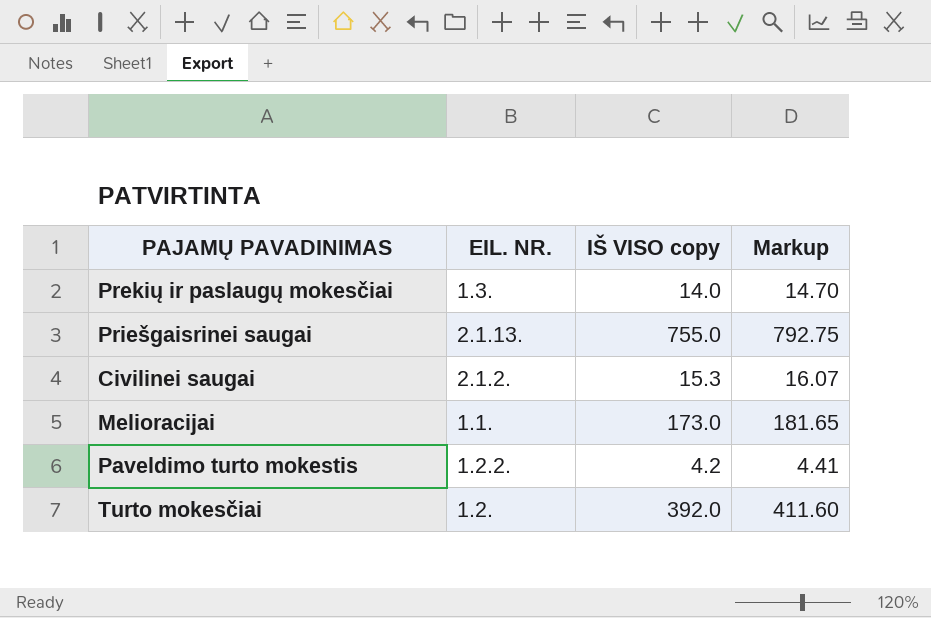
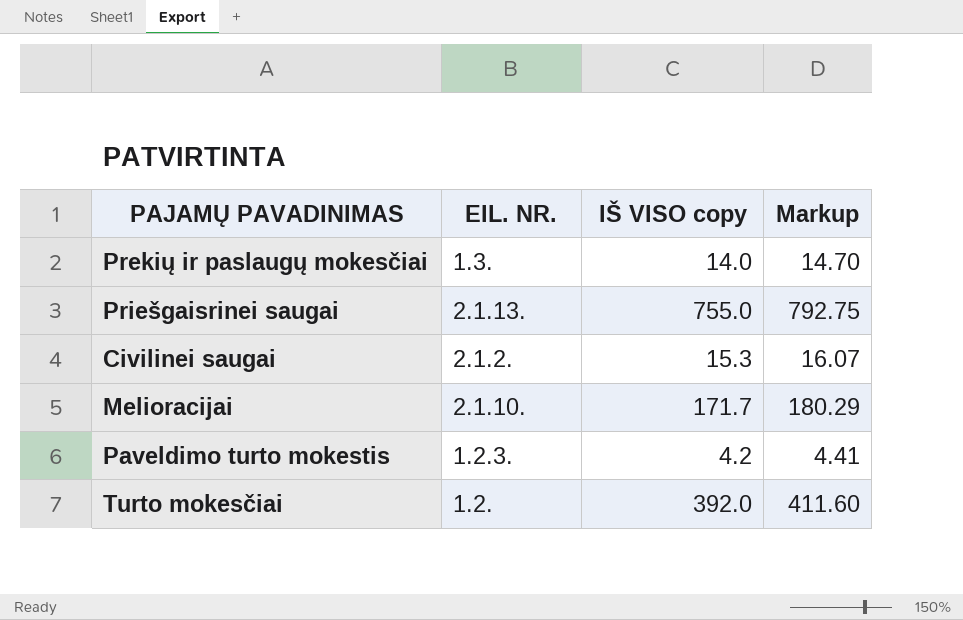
Melioracijai | EIL. NR.: 1.1. -> 2.1.10.
Melioracijai | IŠ VISO copy: 173.0 -> 171.7
Melioracijai | Markup: 181.65 -> 180.29
Paveldimo turto mokestis | EIL. NR.: 1.2.2. -> 1.2.3.

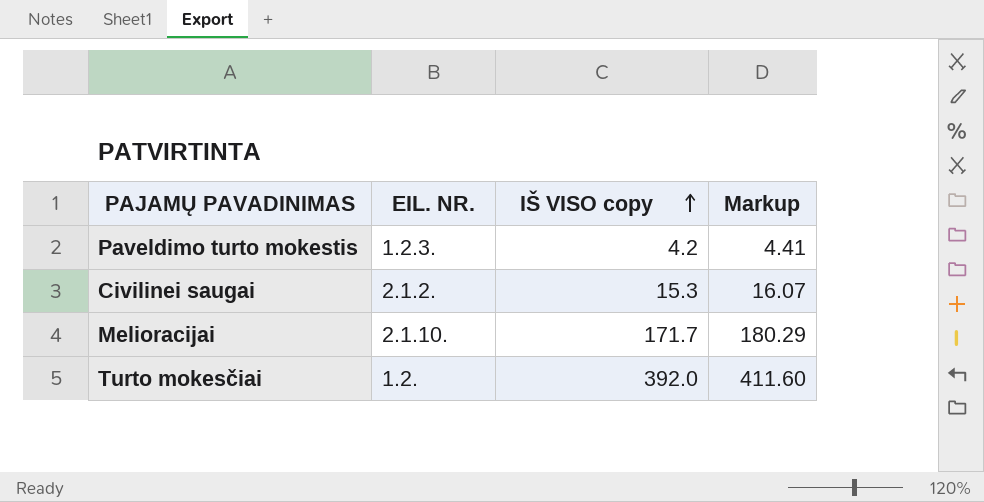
row order: none -> IŠ VISO copy ascending
row Prekių ir paslaugų mokesčiai: 1.3. | 14.0 | 14.70 -> none
row Priešgaisrinei saugai: 2.1.13. | 755.0 | 792.75 -> none

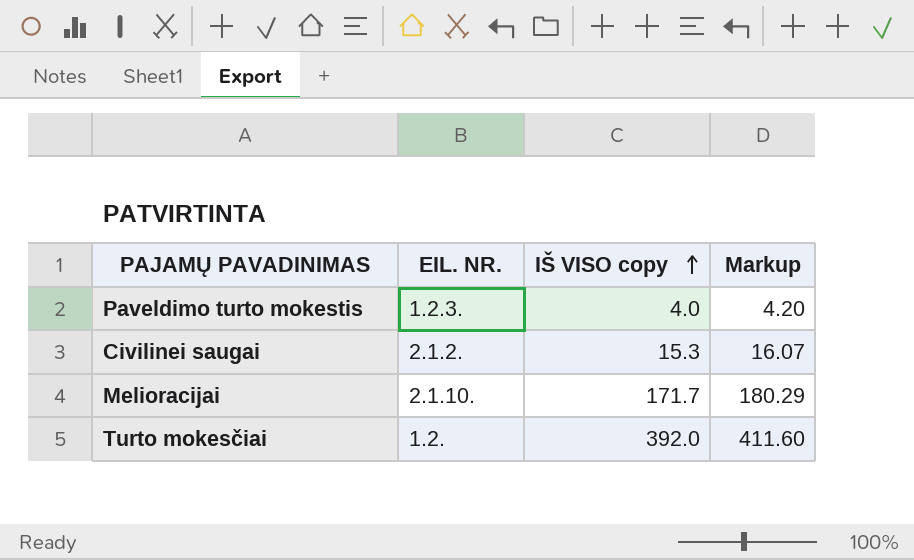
Paveldimo turto mokestis | IŠ VISO copy: 4.2 -> 4.0
Paveldimo turto mokestis | Markup: 4.41 -> 4.20

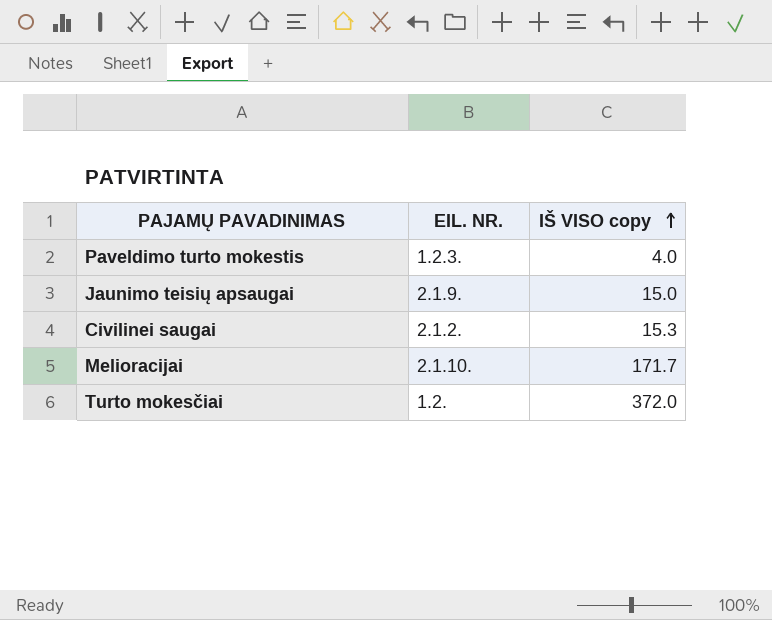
column Markup | formula: [IŠ VISO copy] * 1.05 -> none
row Jaunimo teisių apsaugai: none -> 2.1.9. | 15.0
Turto mokesčiai | IŠ VISO copy: 392.0 -> 372.0

